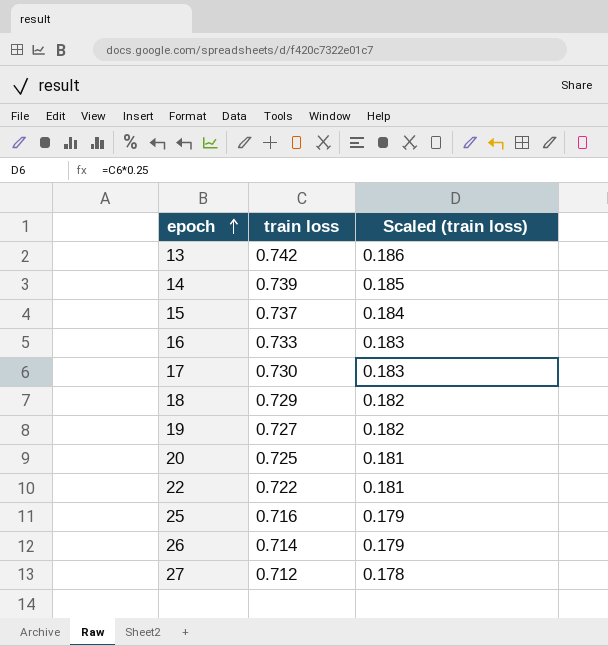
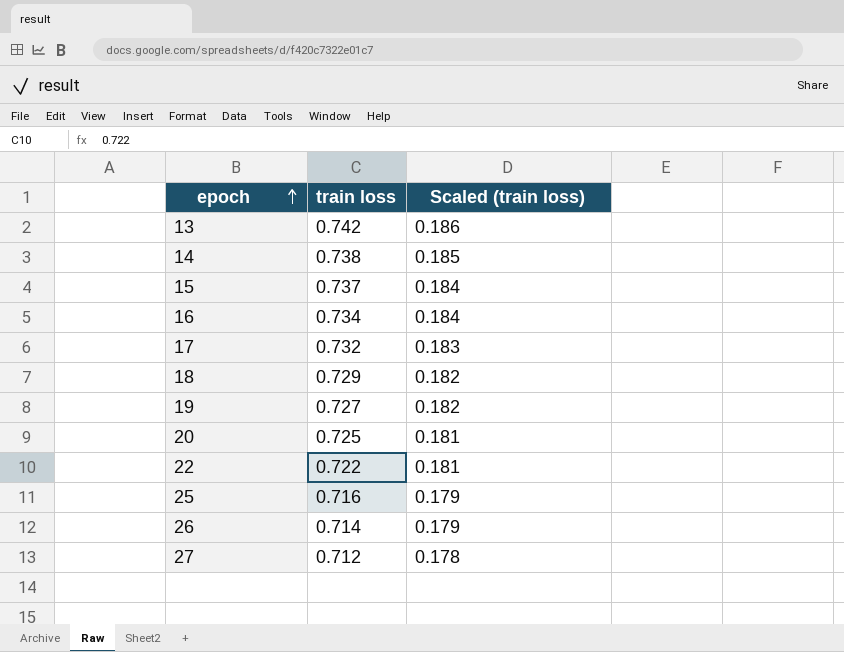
14 | train loss: 0.739 -> 0.738
16 | train loss: 0.733 -> 0.734
16 | Scaled (train loss): 0.183 -> 0.184
17 | train loss: 0.730 -> 0.732

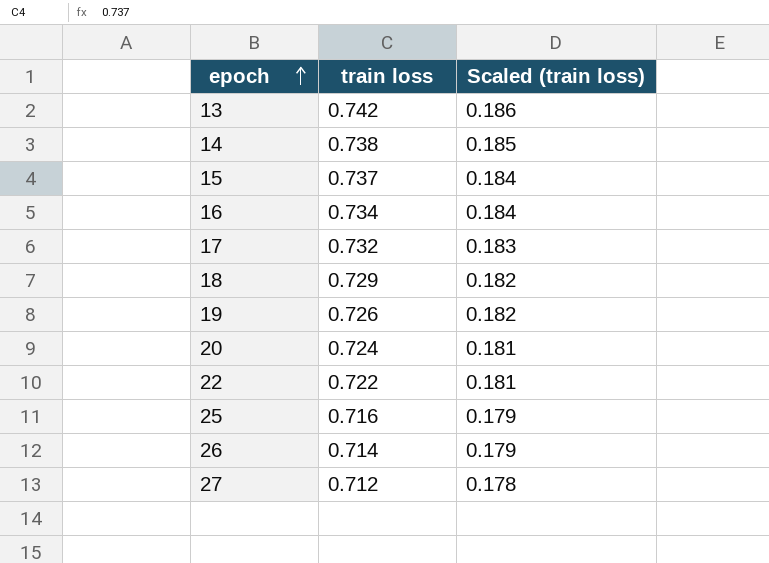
19 | train loss: 0.727 -> 0.726
20 | train loss: 0.725 -> 0.724

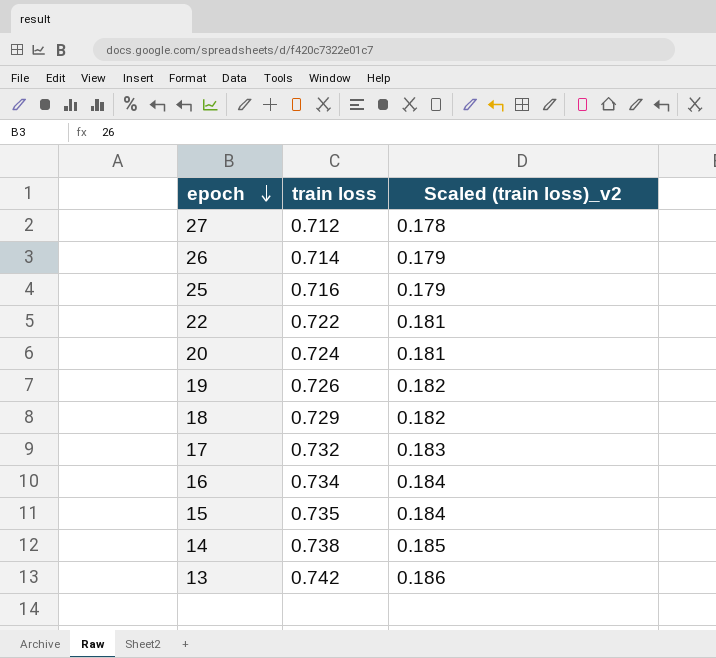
row order: epoch ascending -> epoch descending
column name: Scaled (train loss) -> Scaled (train loss)_v2
15 | train loss: 0.737 -> 0.735

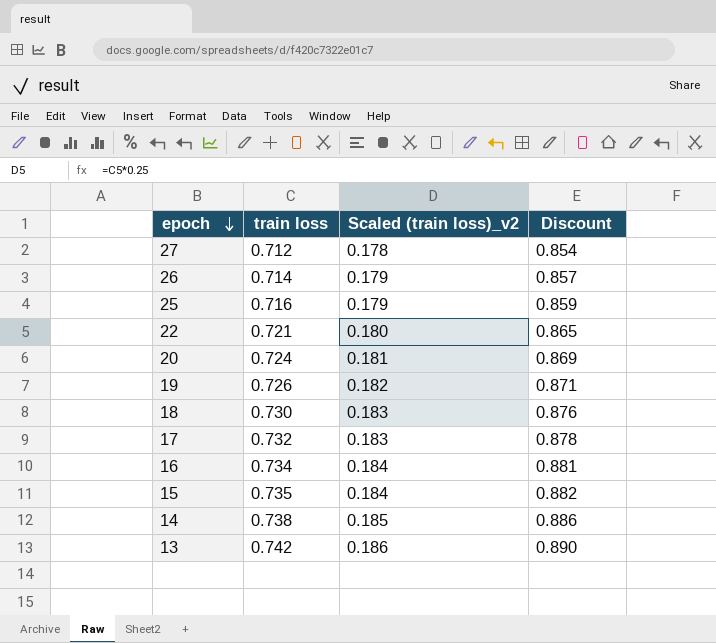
column Discount | formula: none -> [train loss] * 1.2
22 | train loss: 0.722 -> 0.721
22 | Scaled (train loss)_v2: 0.181 -> 0.180
18 | train loss: 0.729 -> 0.730
18 | Scaled (train loss)_v2: 0.182 -> 0.183

